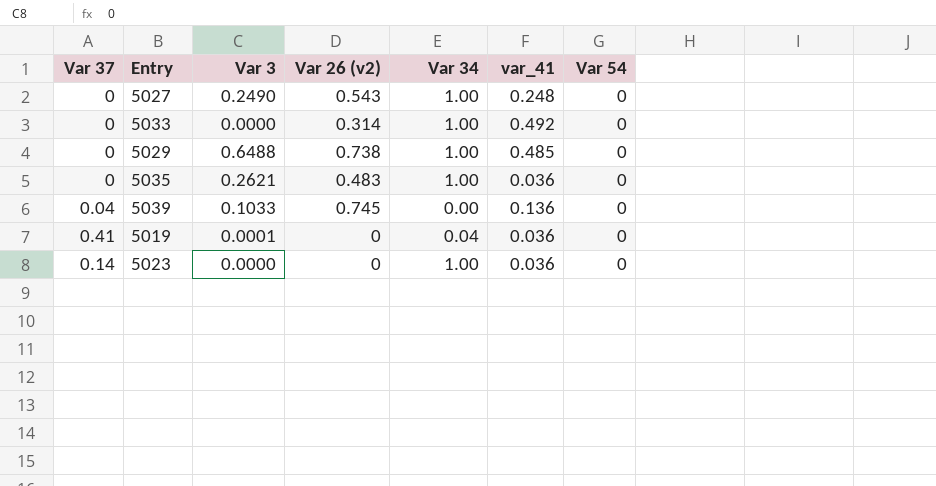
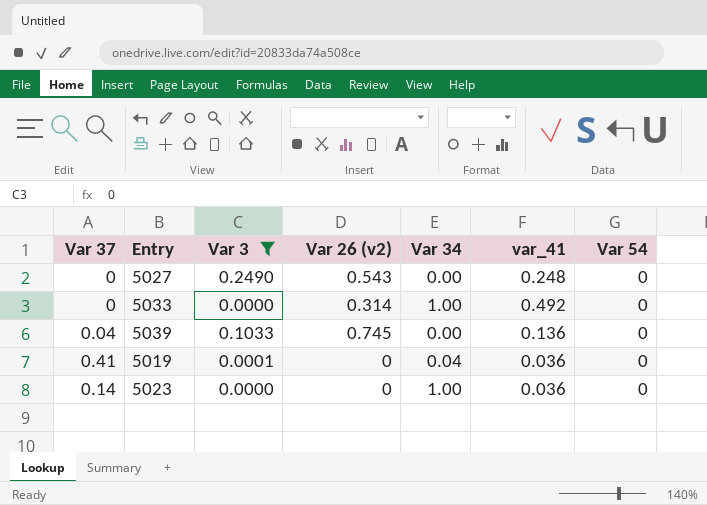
filter: none -> Var 3 <= 0.2490
5027 | Var 34: 1.00 -> 0.00

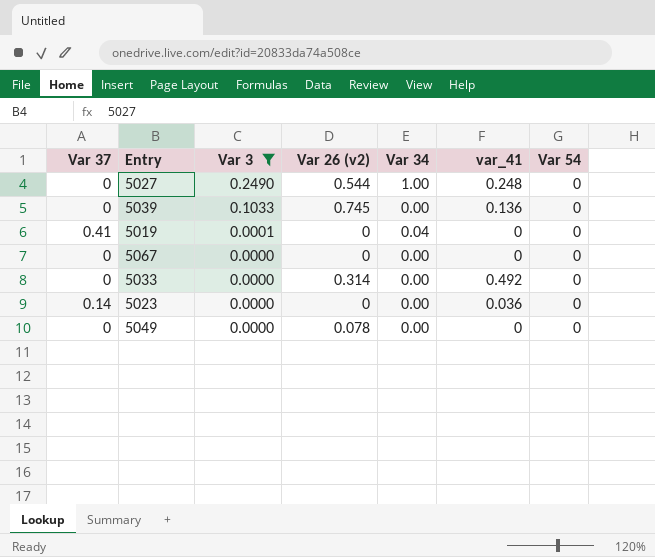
row order: none -> Var 3 descending
5027 | Var 26 (v2): 0.543 -> 0.544
5027 | Var 34: 0.00 -> 1.00
5039 | Var 37: 0.04 -> 0
5019 | var_41: 0.036 -> 0
row 5067: none -> 0 | 0.0000 | 0 | 0.00 | 0 | 0
5033 | Var 34: 1.00 -> 0.00
5023 | Var 34: 1.00 -> 0.00
row 5049: none -> 0 | 0.0000 | 0.078 | 0.00 | 0 | 0

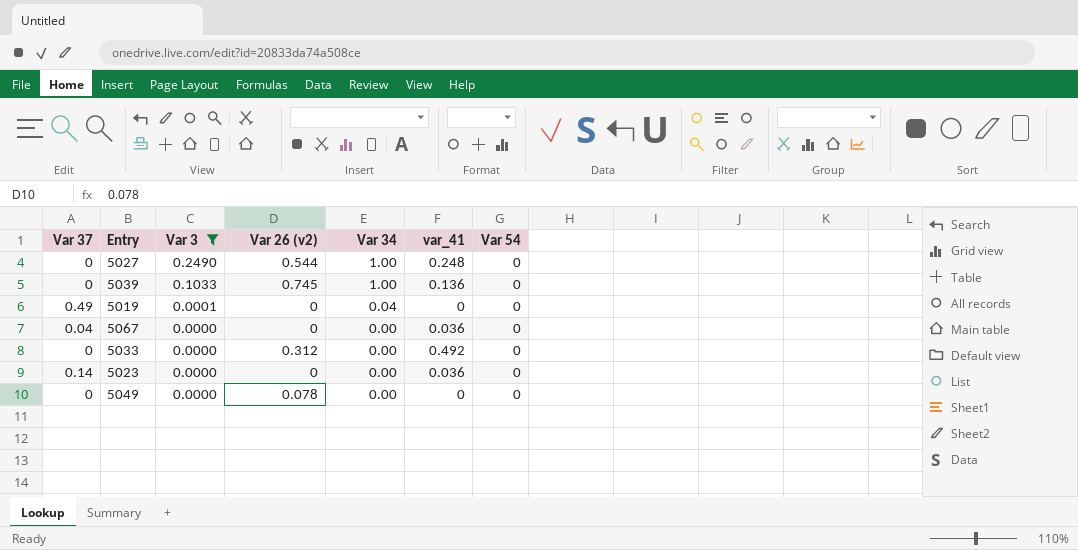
5039 | Var 34: 0.00 -> 1.00
5019 | Var 37: 0.41 -> 0.49
5067 | Var 37: 0 -> 0.04
5067 | var_41: 0 -> 0.036
5033 | Var 26 (v2): 0.314 -> 0.312

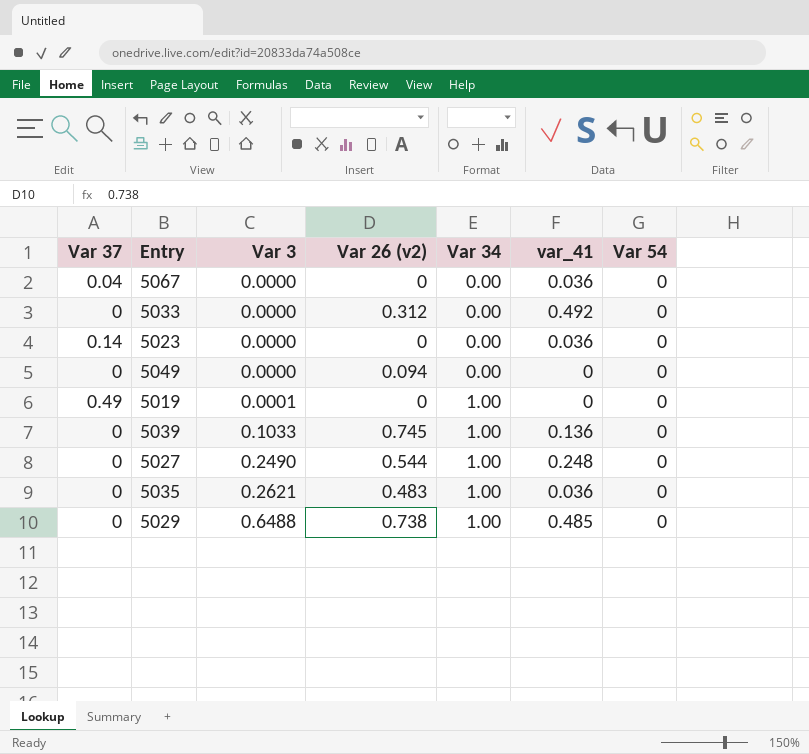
filter: Var 3 <= 0.2490 -> none
row order: Var 3 descending -> Var 3 ascending
5049 | Var 26 (v2): 0.078 -> 0.094
5019 | Var 34: 0.04 -> 1.00

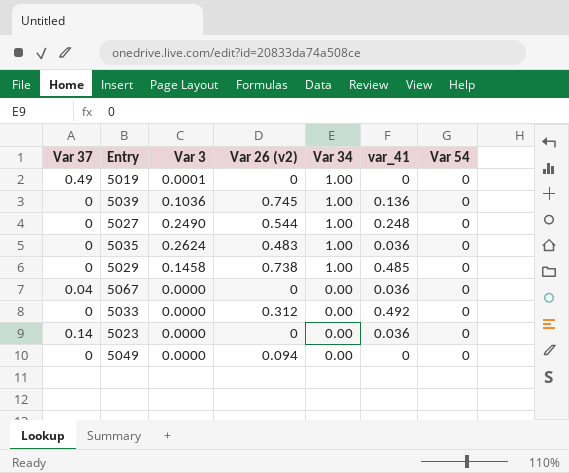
row order: Var 3 ascending -> Var 34 descending
5039 | Var 3: 0.1033 -> 0.1036
5035 | Var 3: 0.2621 -> 0.2624
5029 | Var 3: 0.6488 -> 0.1458

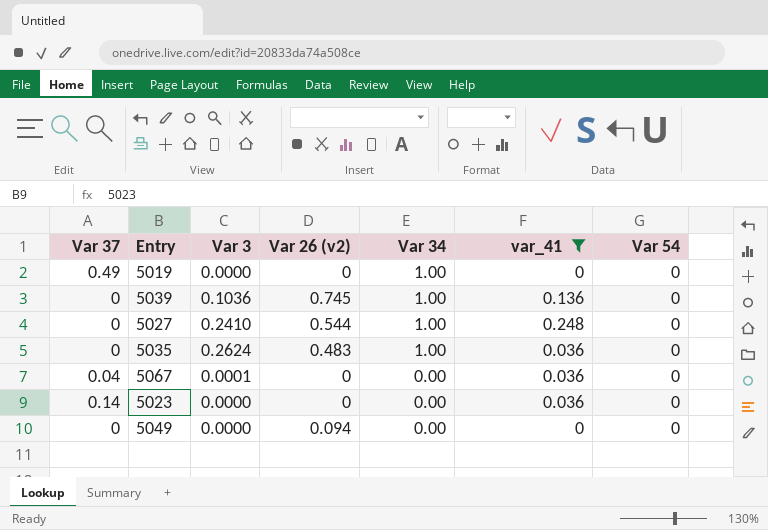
filter: none -> var_41 <= 0.248
5019 | Var 3: 0.0001 -> 0.0000
5027 | Var 3: 0.2490 -> 0.2410
5067 | Var 3: 0.0000 -> 0.0001

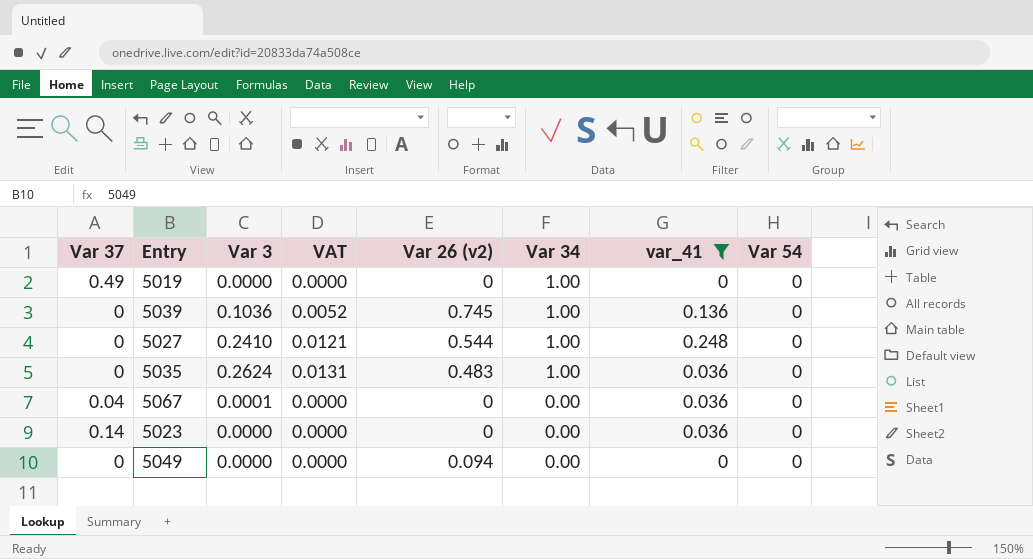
column VAT | formula: none -> [Var 3] * 0.05

